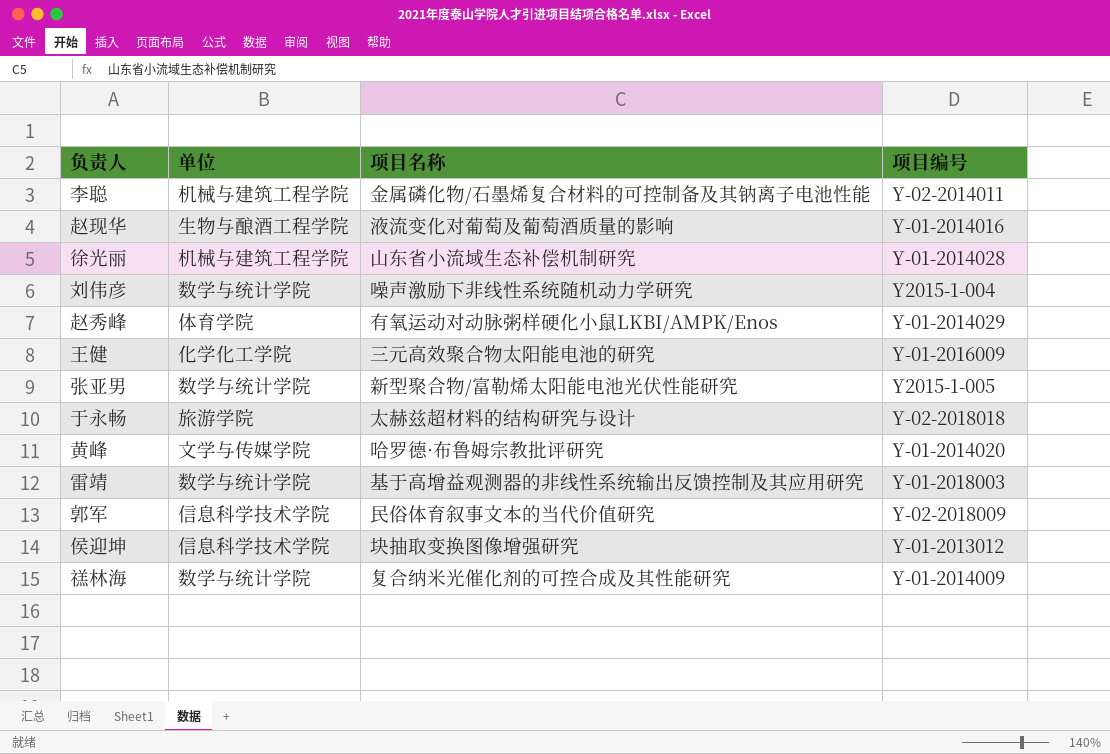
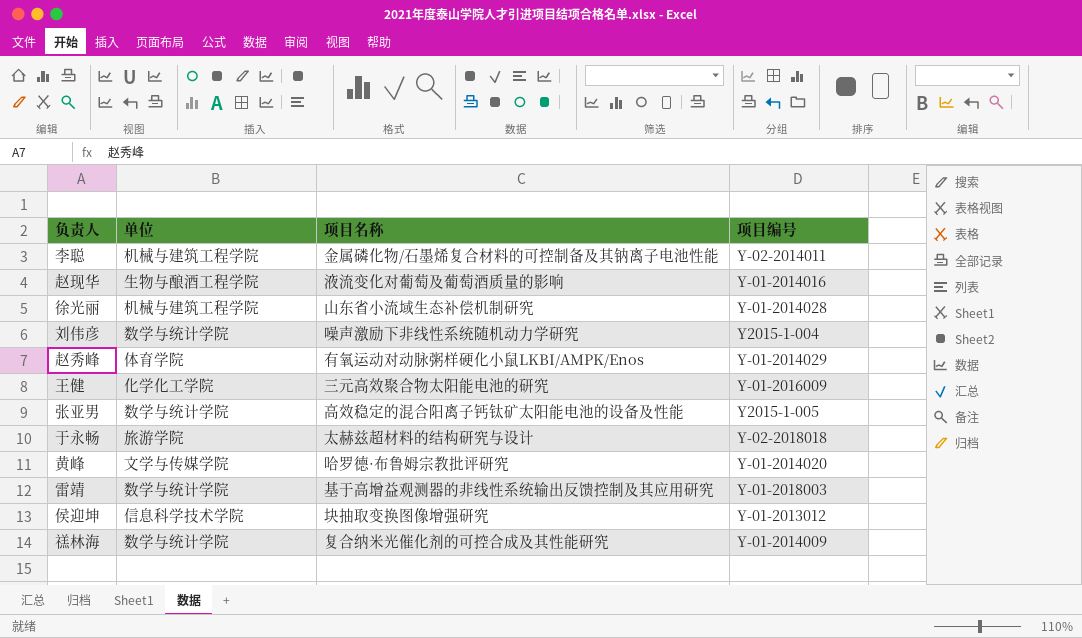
row 郭军: 信息科学技术学院 | 民俗体育叙事文本的当代价值研究 | Y-02-2018009 -> none
张亚男 | 项目名称: 新型聚合物/富勒烯太阳能电池光伏性能研究 -> 高效稳定的混合阳离子钙钛矿太阳能电池的设备及性能

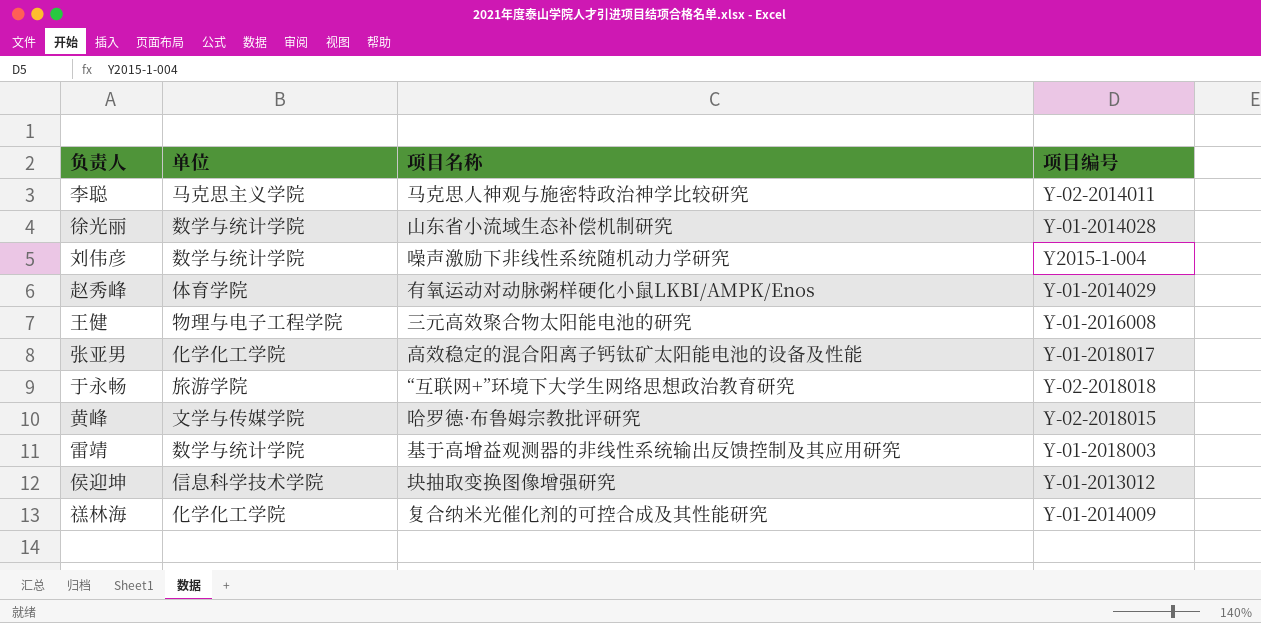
row 赵现华: 生物与酿酒工程学院 | 液流变化对葡萄及葡萄酒质量的影响 | Y-01-2014016 -> none
李聪 | 单位: 机械与建筑工程学院 -> 马克思主义学院
李聪 | 项目名称: 金属磷化物/石墨烯复合材料的可控制备及其钠离子电池性能 -> 马克思人神观与施密特政治神学比较研究
徐光丽 | 单位: 机械与建筑工程学院 -> 数学与统计学院
王健 | 单位: 化学化工学院 -> 物理与电子工程学院
王健 | 项目编号: Y-01-2016009 -> Y-01-2016008
张亚男 | 单位: 数学与统计学院 -> 化学化工学院
张亚男 | 项目编号: Y2015-1-005 -> Y-01-2018017
于永畅 | 项目名称: 太赫兹超材料的结构研究与设计 -> “互联网+”环境下大学生网络思想政治教育研究
黄峰 | 项目编号: Y-01-2014020 -> Y-02-2018015
禚林海 | 单位: 数学与统计学院 -> 化学化工学院

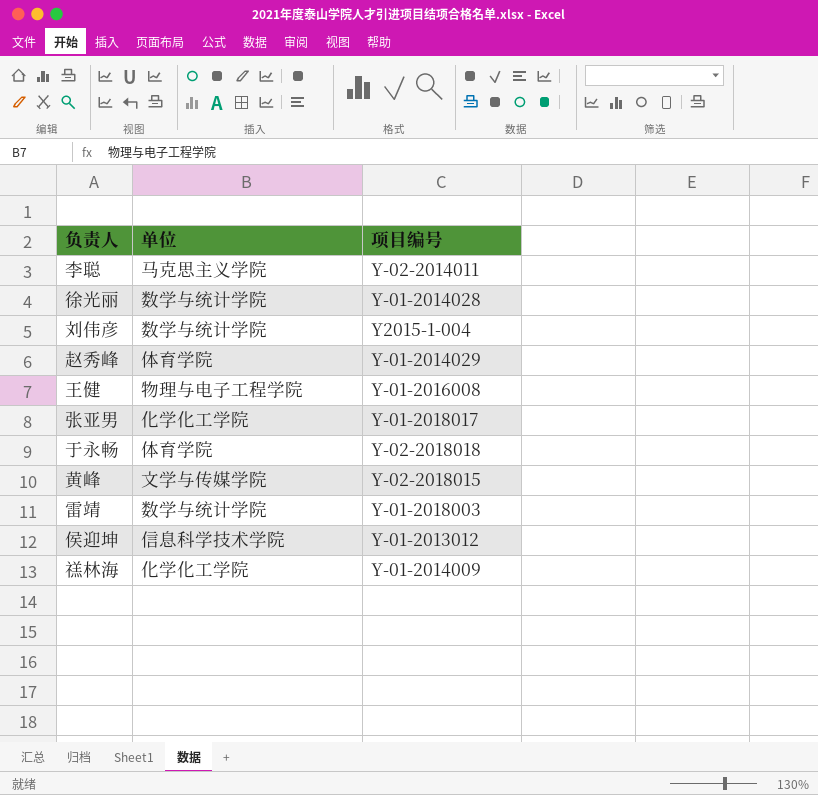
column 项目名称 | position: 3 -> none
于永畅 | 单位: 旅游学院 -> 体育学院

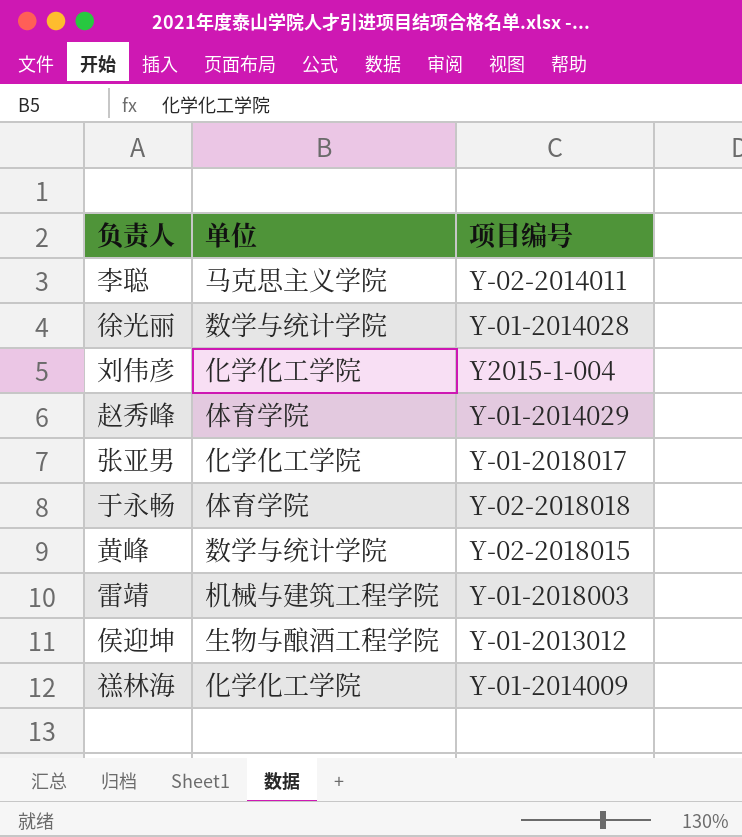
row 王健: 物理与电子工程学院 | Y-01-2016008 -> none
刘伟彦 | 单位: 数学与统计学院 -> 化学化工学院
黄峰 | 单位: 文学与传媒学院 -> 数学与统计学院
雷靖 | 单位: 数学与统计学院 -> 机械与建筑工程学院
侯迎坤 | 单位: 信息科学技术学院 -> 生物与酿酒工程学院

